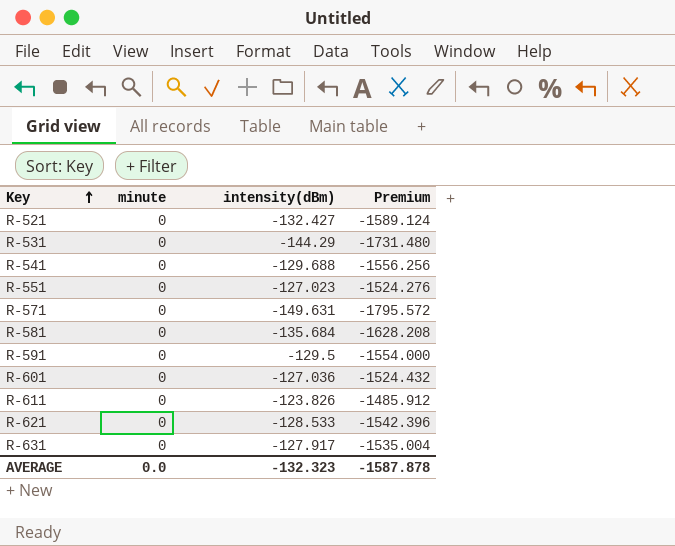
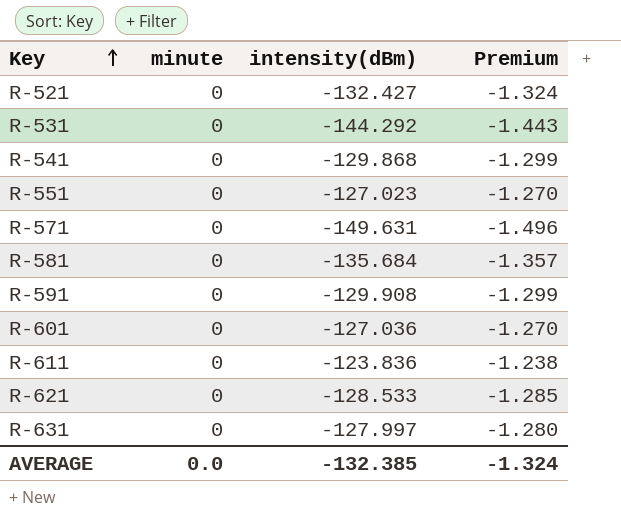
column Premium | formula: [intensity(dBm)] * 12 -> [intensity(dBm)] * 0.01
R-531 | intensity(dBm): -144.29 -> -144.292
R-541 | intensity(dBm): -129.688 -> -129.868
R-591 | intensity(dBm): -129.5 -> -129.908
R-611 | intensity(dBm): -123.826 -> -123.836
R-631 | intensity(dBm): -127.917 -> -127.997
AVERAGE | intensity(dBm): -132.323 -> -132.385
AVERAGE | Premium: -1587.878 -> -1.324

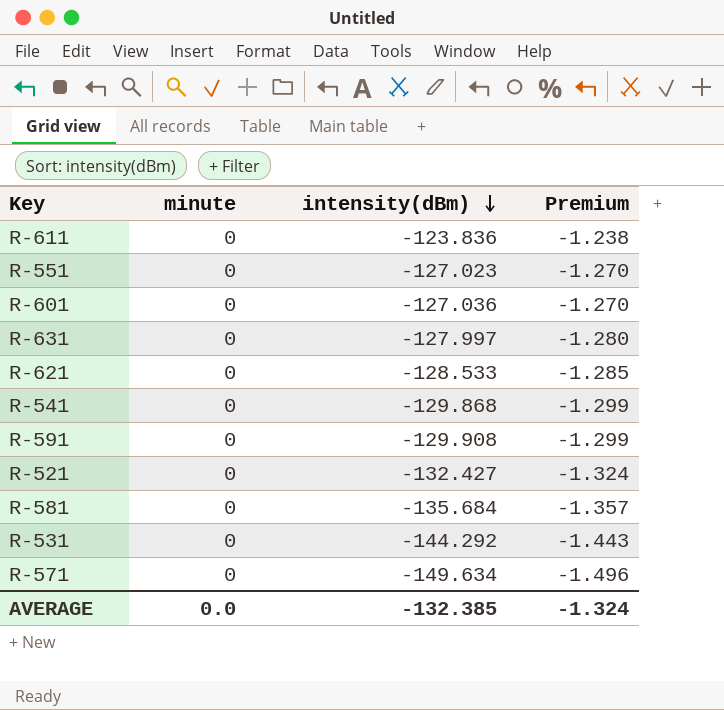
row order: Key ascending -> intensity(dBm) descending
R-571 | intensity(dBm): -149.631 -> -149.634

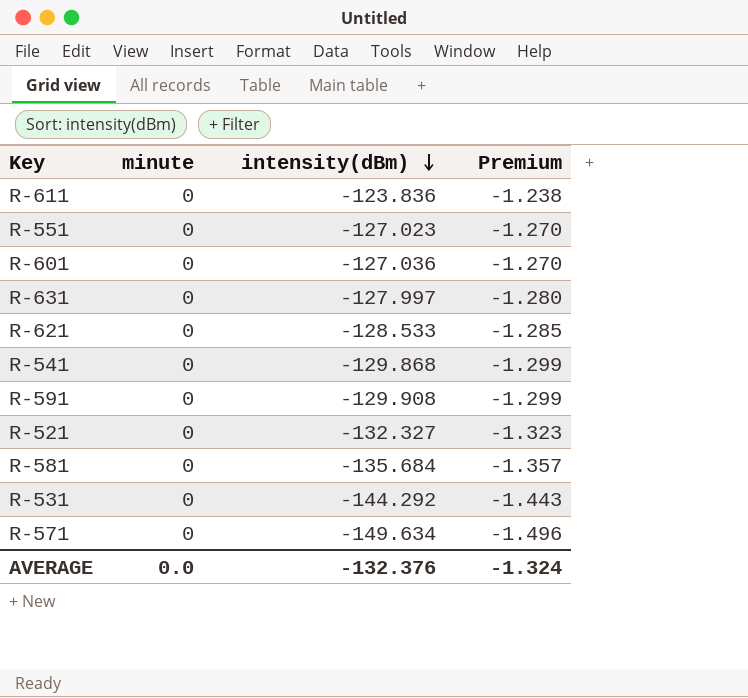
R-521 | intensity(dBm): -132.427 -> -132.327
R-521 | Premium: -1.324 -> -1.323
AVERAGE | intensity(dBm): -132.385 -> -132.376

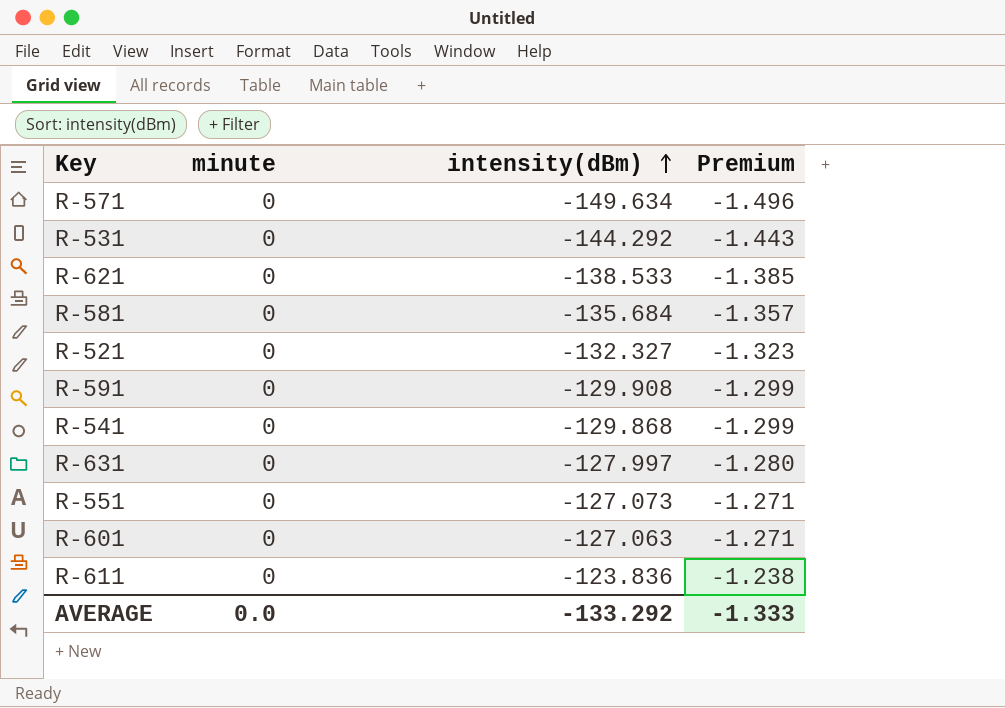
row order: intensity(dBm) descending -> intensity(dBm) ascending
R-621 | intensity(dBm): -128.533 -> -138.533
R-621 | Premium: -1.285 -> -1.385
R-551 | intensity(dBm): -127.023 -> -127.073
R-551 | Premium: -1.270 -> -1.271
R-601 | intensity(dBm): -127.036 -> -127.063
R-601 | Premium: -1.270 -> -1.271
AVERAGE | intensity(dBm): -132.376 -> -133.292
AVERAGE | Premium: -1.324 -> -1.333

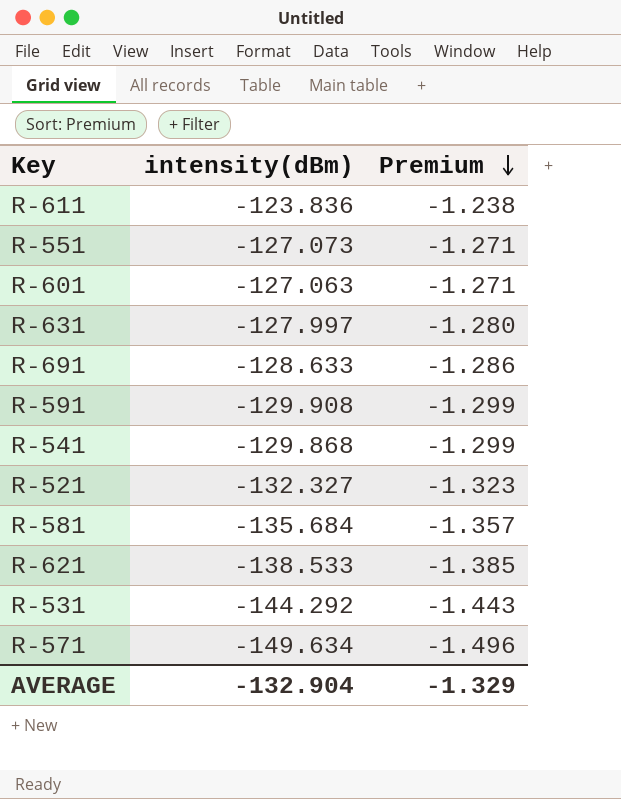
row order: intensity(dBm) ascending -> Premium descending
column minute | position: 2 -> none
row R-691: none -> -128.633 | -1.286
AVERAGE | intensity(dBm): -133.292 -> -132.904
AVERAGE | Premium: -1.333 -> -1.329

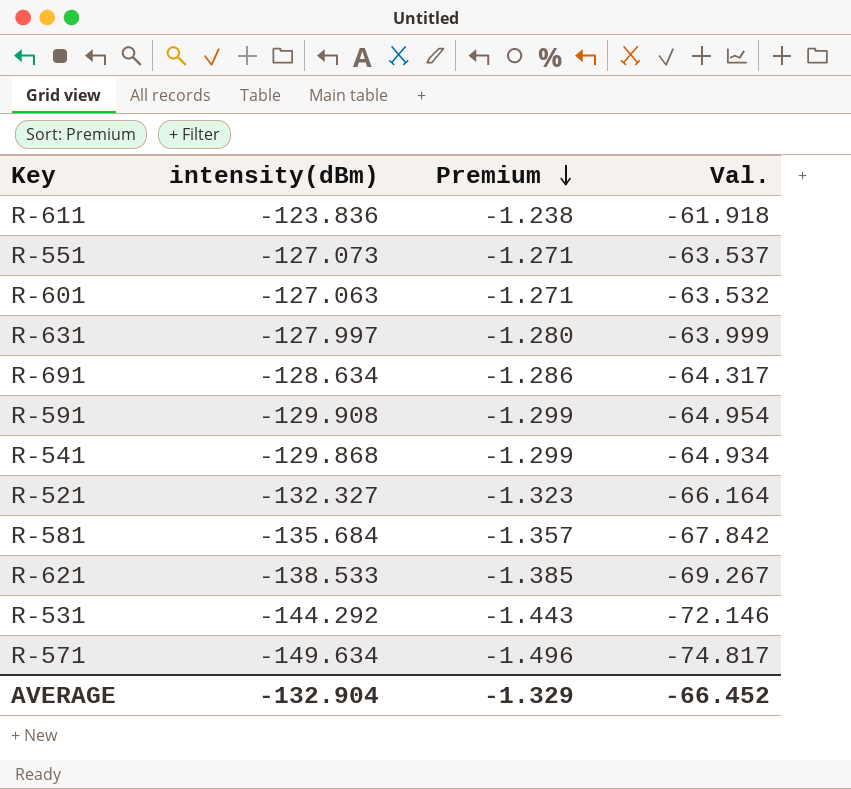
column Val. | formula: none -> [intensity(dBm)] * 0.5
R-691 | intensity(dBm): -128.633 -> -128.634

